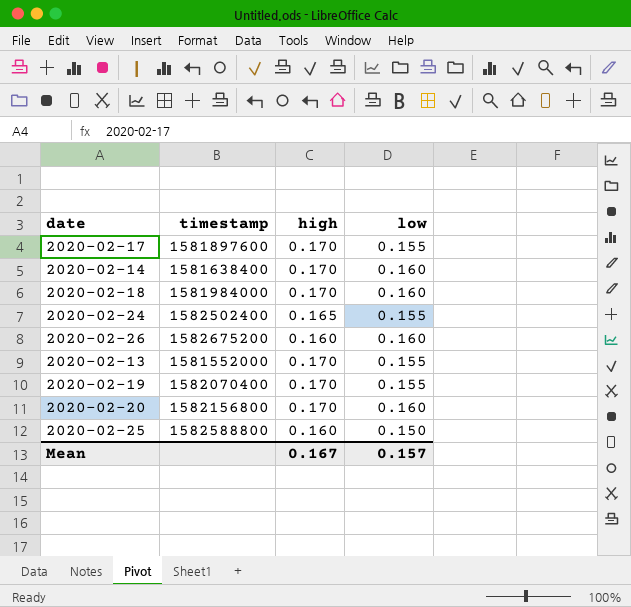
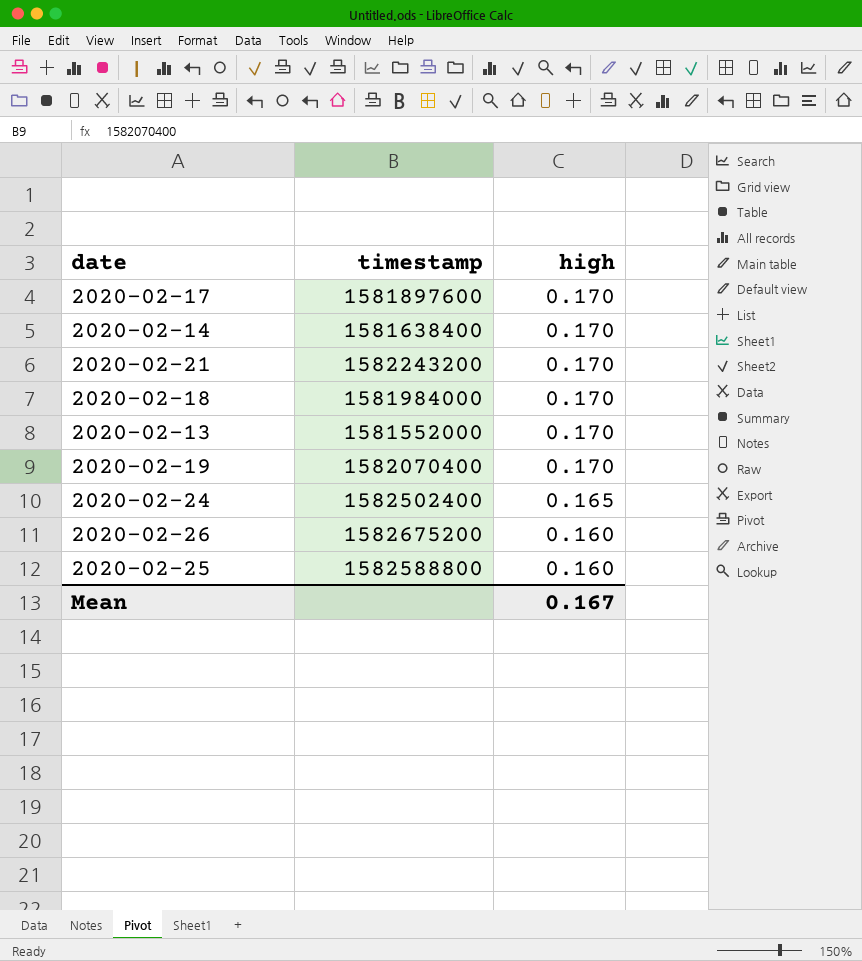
row order: none -> high descending
column low | position: 4 -> none
row 2020-02-20: 1582156800 | 0.170 | 0.160 -> none
row 2020-02-21: none -> 1582243200 | 0.170

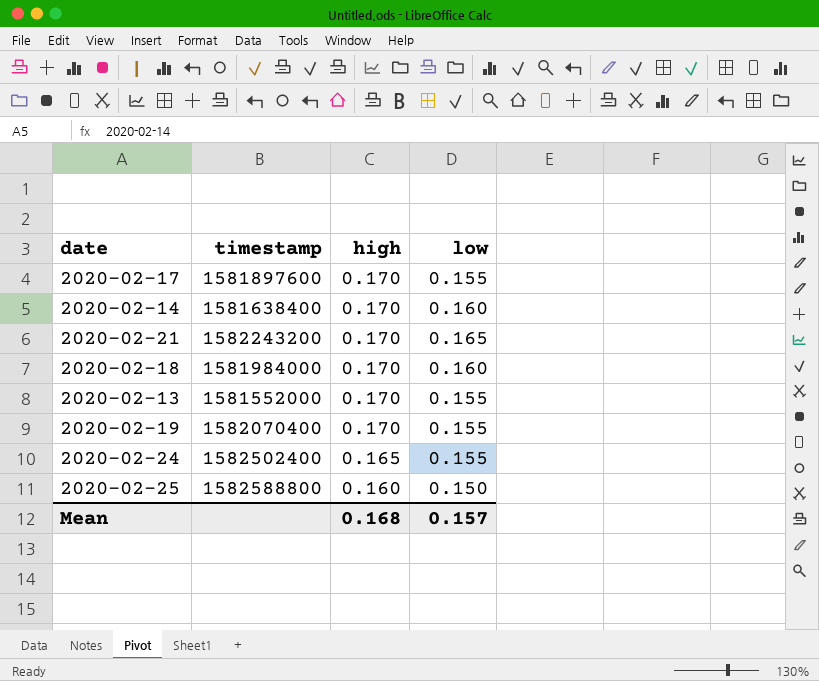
column low | position: none -> 4
row 2020-02-26: 1582675200 | 0.160 -> none
Mean | high: 0.167 -> 0.168

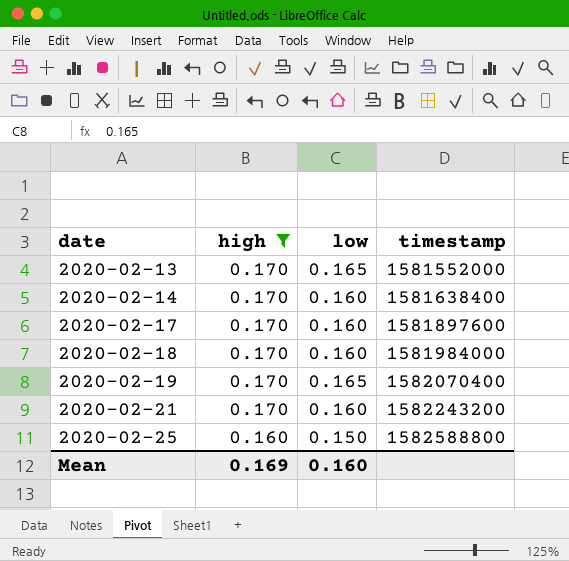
filter: none -> high != 0.165
row order: high descending -> date ascending
column timestamp | position: 2 -> 4
2020-02-13 | low: 0.155 -> 0.165
2020-02-17 | low: 0.155 -> 0.160
2020-02-19 | low: 0.155 -> 0.165
2020-02-21 | low: 0.165 -> 0.160
Mean | high: 0.168 -> 0.169
Mean | low: 0.157 -> 0.160

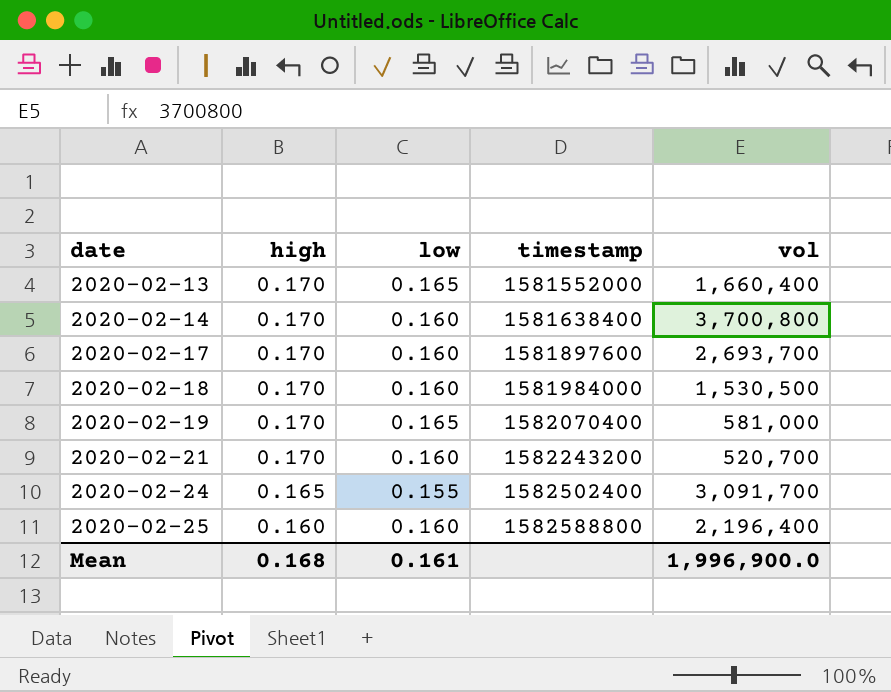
filter: high != 0.165 -> none
column vol | position: none -> 5
2020-02-25 | low: 0.150 -> 0.160
Mean | high: 0.169 -> 0.168
Mean | low: 0.160 -> 0.161

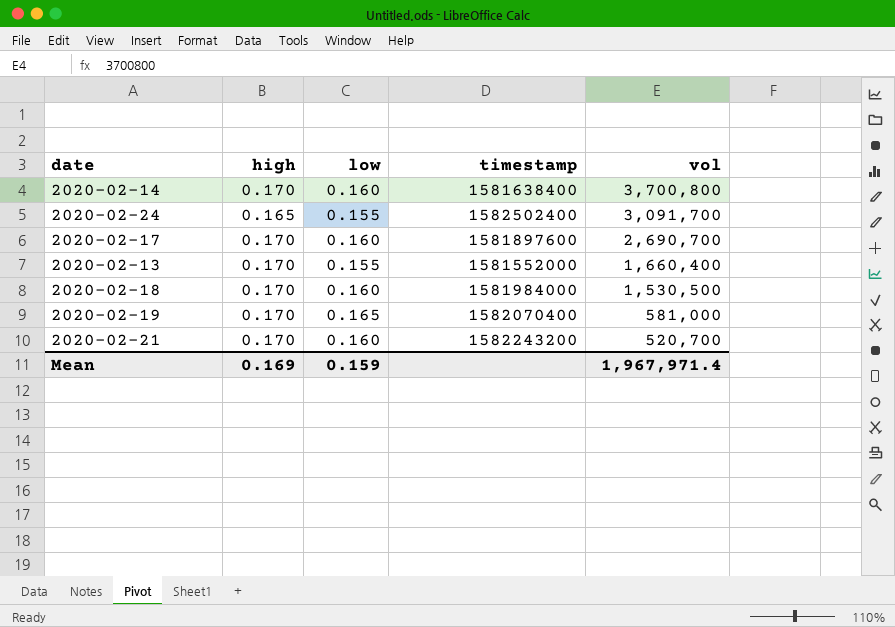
row order: date ascending -> vol descending
row 2020-02-25: 0.160 | 0.160 | 1582588800 | 2,196,400 -> none
2020-02-17 | vol: 2,693,700 -> 2,690,700
2020-02-13 | low: 0.165 -> 0.155
Mean | high: 0.168 -> 0.169
Mean | low: 0.161 -> 0.159
Mean | vol: 1,996,900.0 -> 1,967,971.4

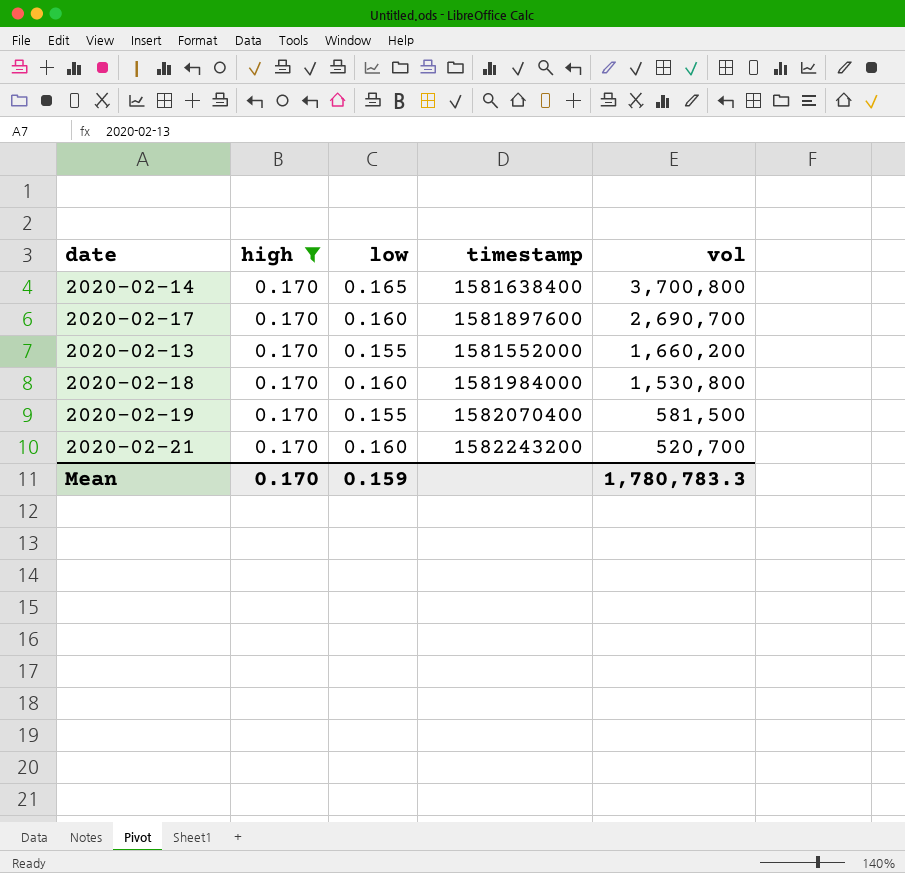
filter: none -> high = 0.170
2020-02-14 | low: 0.160 -> 0.165
2020-02-13 | vol: 1,660,400 -> 1,660,200
2020-02-18 | vol: 1,530,500 -> 1,530,800
2020-02-19 | low: 0.165 -> 0.155
2020-02-19 | vol: 581,000 -> 581,500
Mean | high: 0.169 -> 0.170
Mean | vol: 1,967,971.4 -> 1,780,783.3

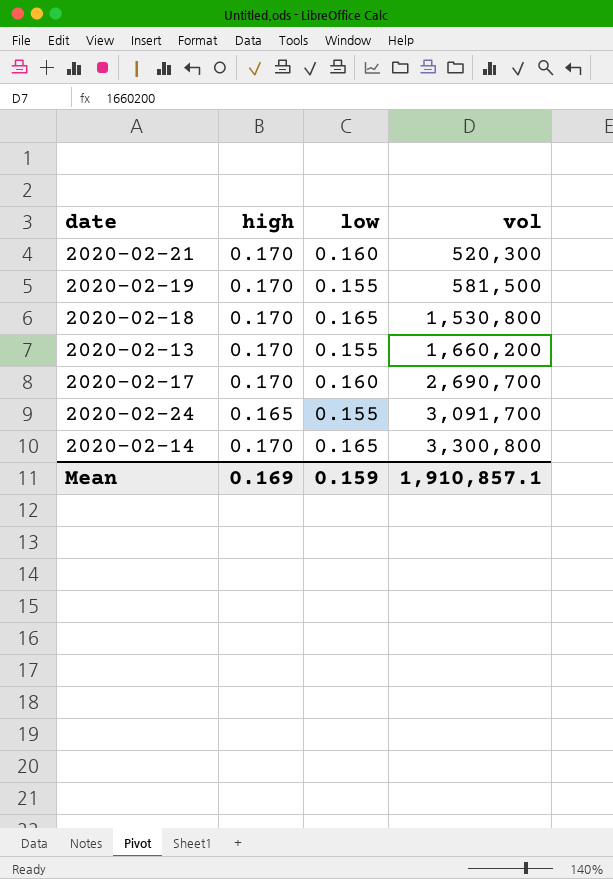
filter: high = 0.170 -> none
row order: vol descending -> vol ascending
column timestamp | position: 4 -> none
2020-02-21 | vol: 520,700 -> 520,300
2020-02-18 | low: 0.160 -> 0.165
2020-02-14 | vol: 3,700,800 -> 3,300,800
Mean | high: 0.170 -> 0.169
Mean | vol: 1,780,783.3 -> 1,910,857.1

